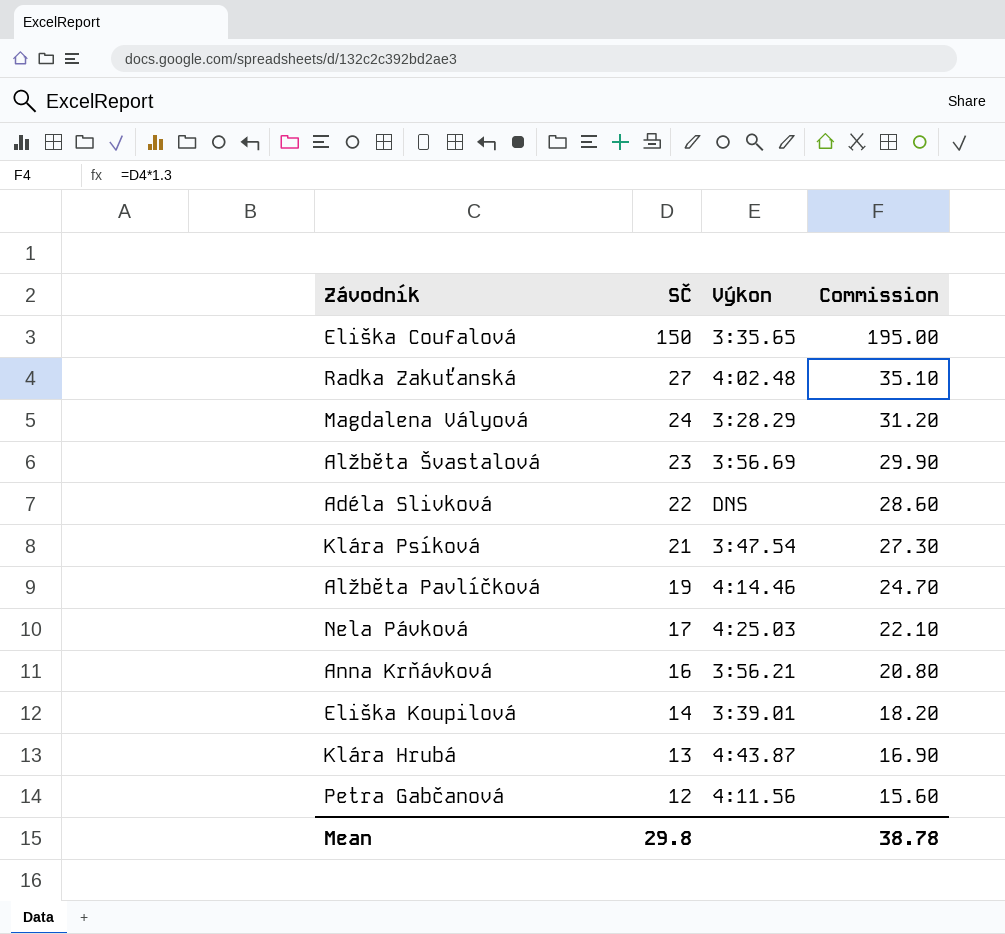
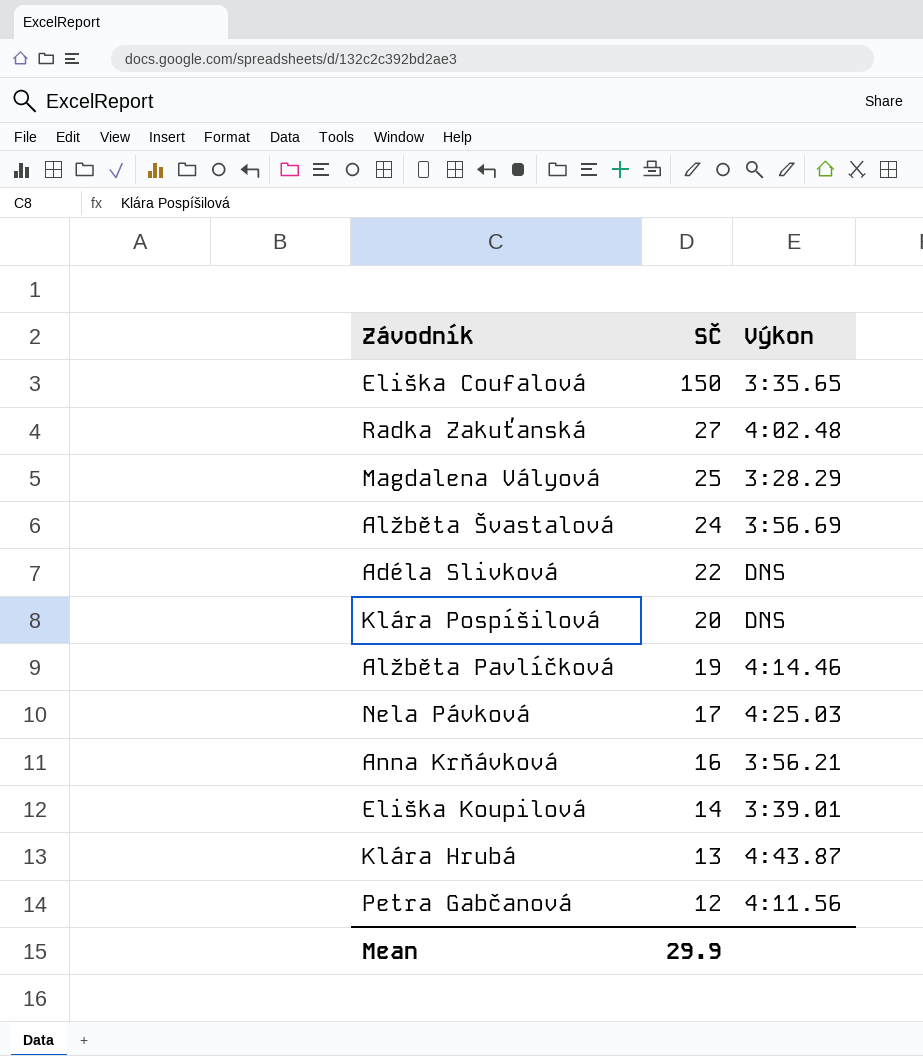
column Commission | formula: [SČ] * 1.3 -> none
row Klára Psíková: 21 | 3:47.54 | 27.30 -> none
Magdalena Vályová | SČ: 24 -> 25
Alžběta Švastalová | SČ: 23 -> 24
row Klára Pospíšilová: none -> 20 | DNS
Mean | SČ: 29.8 -> 29.9

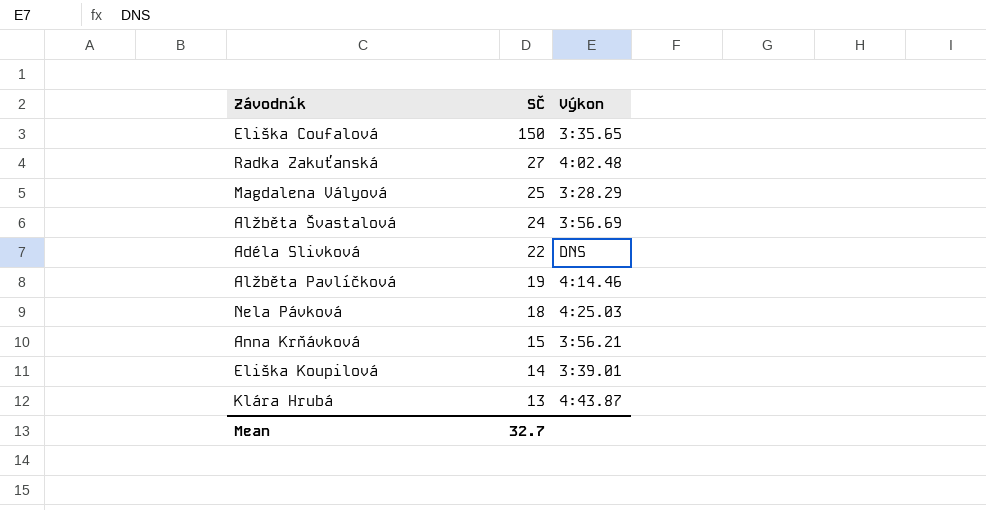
row Klára Pospíšilová: 20 | DNS -> none
row Petra Gabčanová: 12 | 4:11.56 -> none
Nela Pávková | SČ: 17 -> 18
Anna Krňávková | SČ: 16 -> 15
Mean | SČ: 29.9 -> 32.7

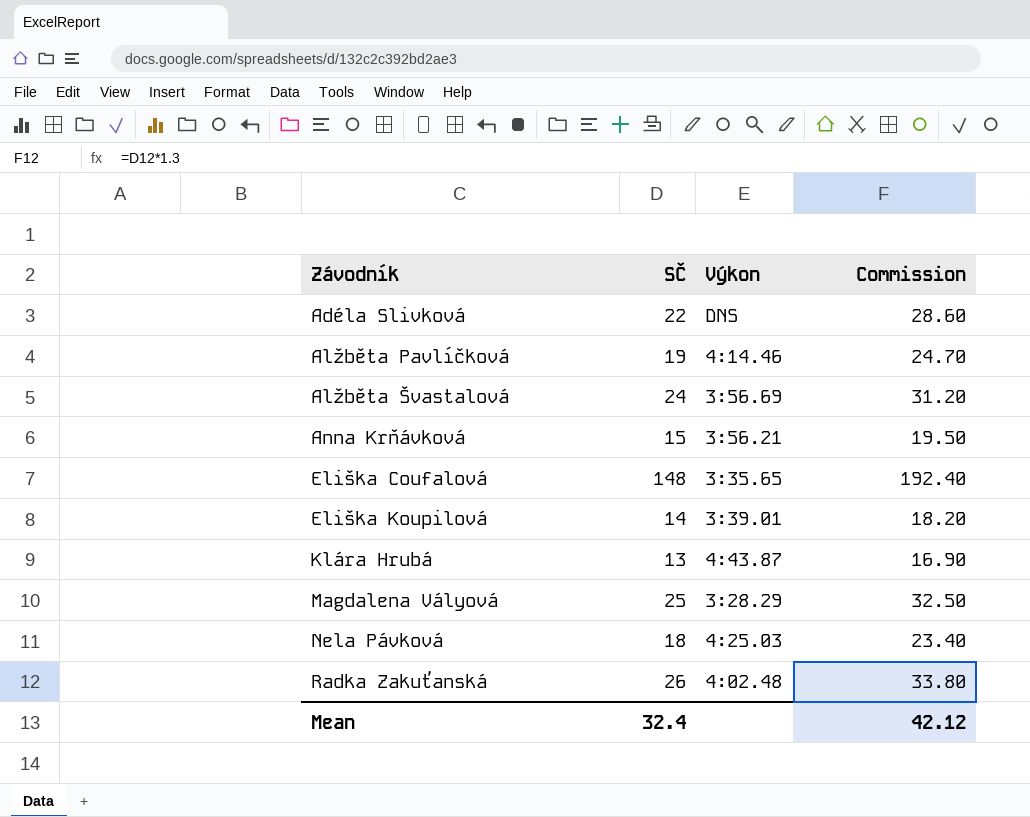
row order: SČ descending -> Závodník ascending
column Commission | formula: none -> [SČ] * 1.3
Eliška Coufalová | SČ: 150 -> 148
Radka Zakuťanská | SČ: 27 -> 26
Mean | SČ: 32.7 -> 32.4

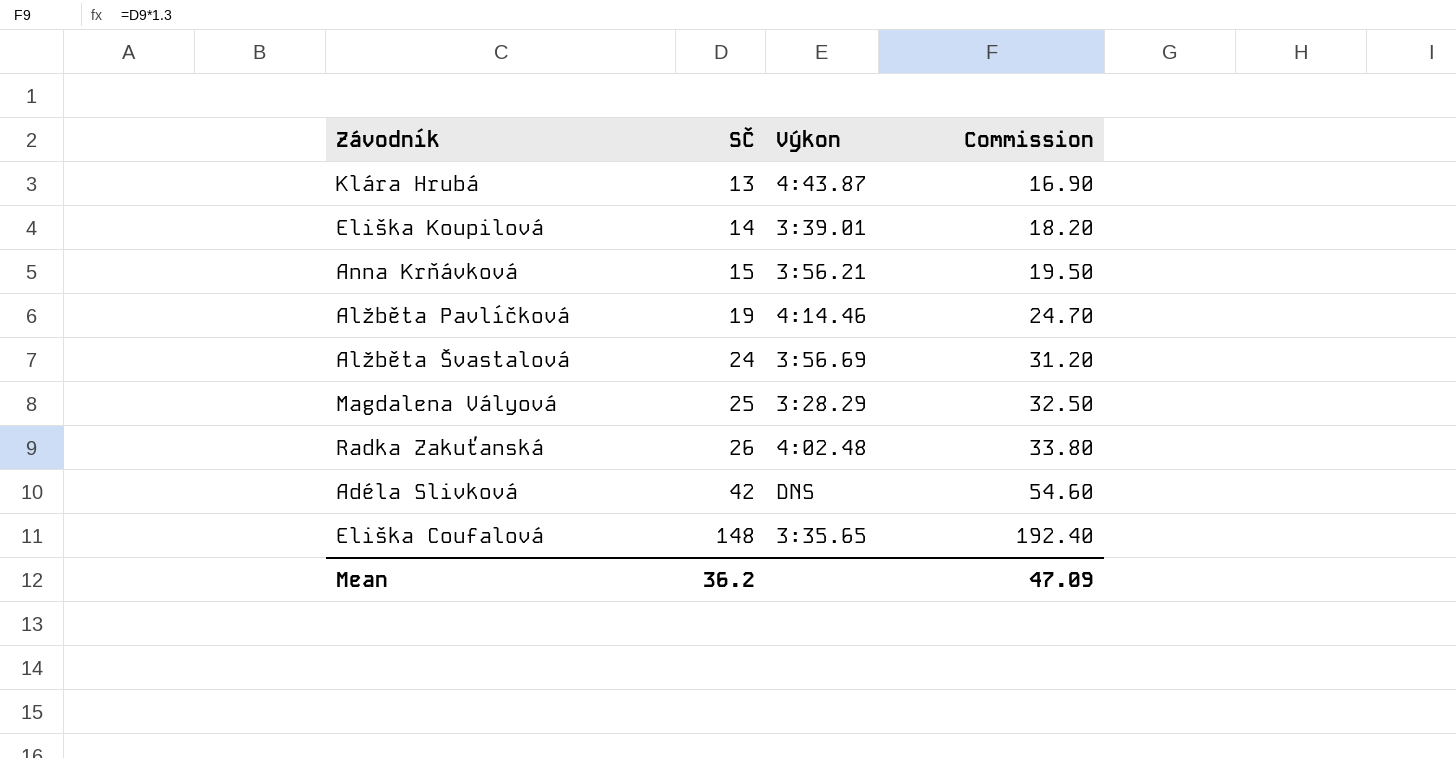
row order: Závodník ascending -> SČ ascending
row Nela Pávková: 18 | 4:25.03 | 23.40 -> none
Adéla Slivková | SČ: 22 -> 42
Adéla Slivková | Commission: 28.60 -> 54.60
Mean | SČ: 32.4 -> 36.2
Mean | Commission: 42.12 -> 47.09

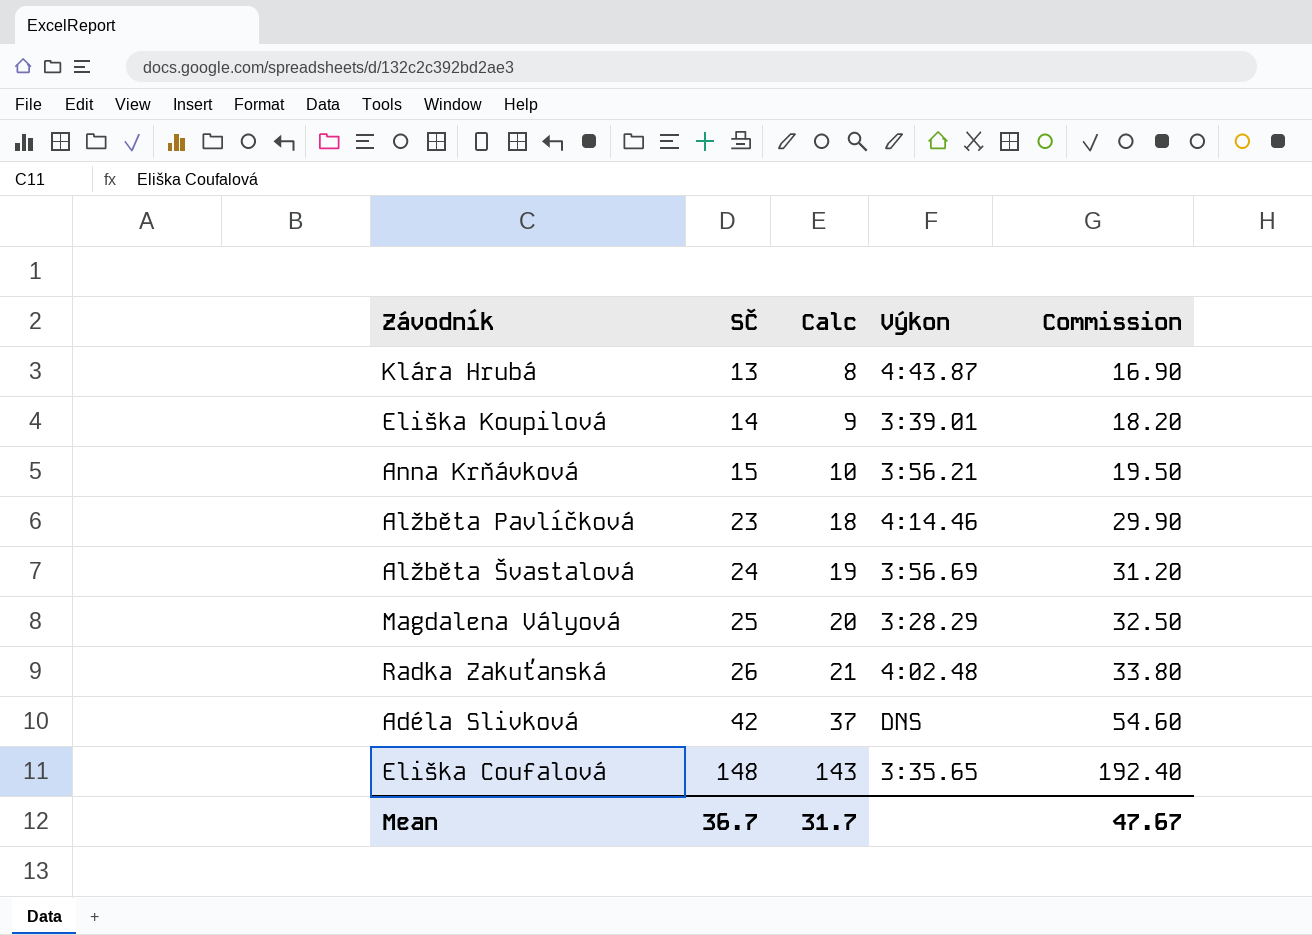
column Calc | formula: none -> [SČ] - 5
Alžběta Pavlíčková | SČ: 19 -> 23
Alžběta Pavlíčková | Commission: 24.70 -> 29.90
Mean | SČ: 36.2 -> 36.7
Mean | Commission: 47.09 -> 47.67

